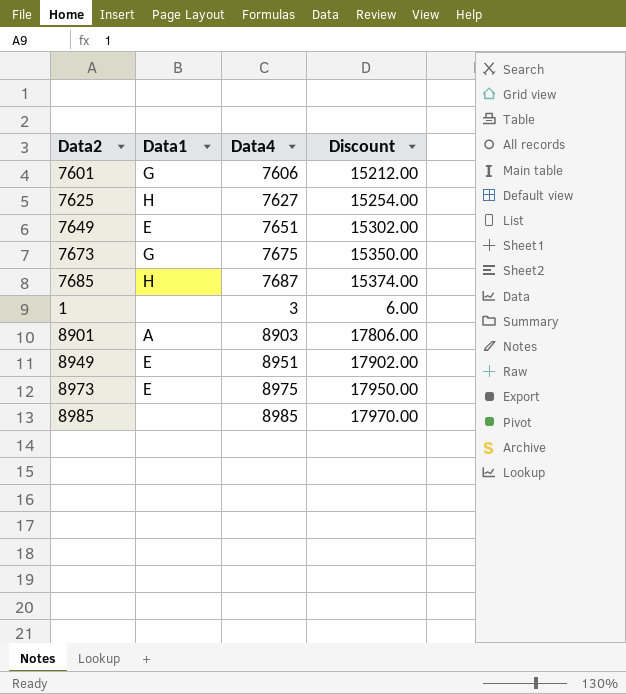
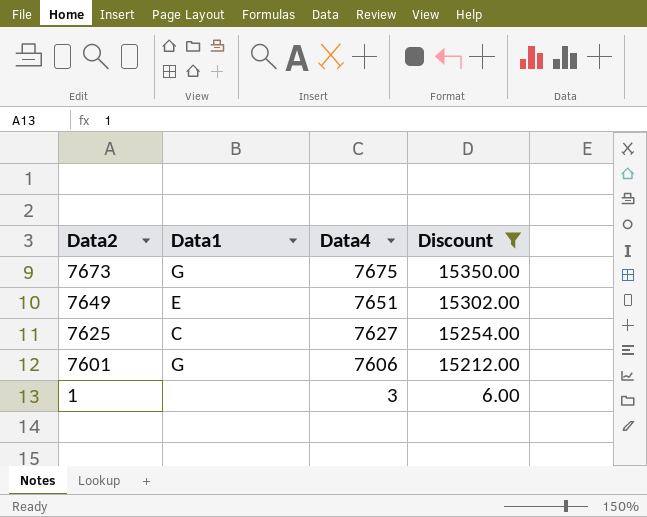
filter: none -> Discount <= 15350.00
row order: none -> Data2 descending
7625 | Data1: H -> C

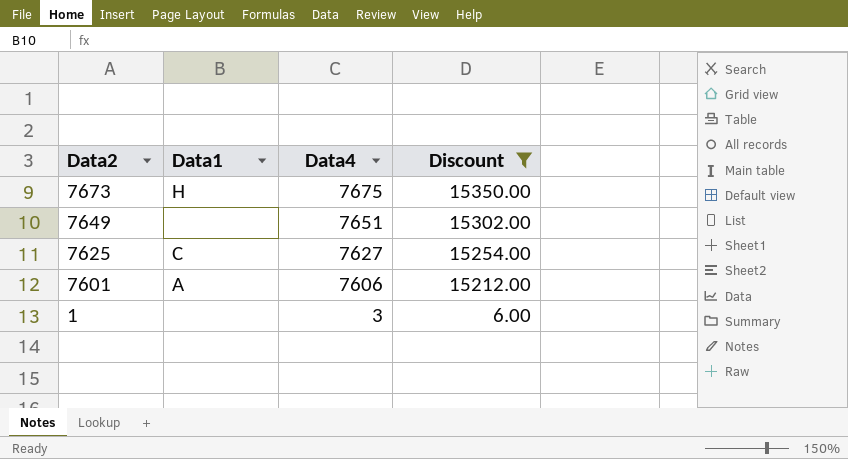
7673 | Data1: G -> H
7649 | Data1: E -> none
7601 | Data1: G -> A

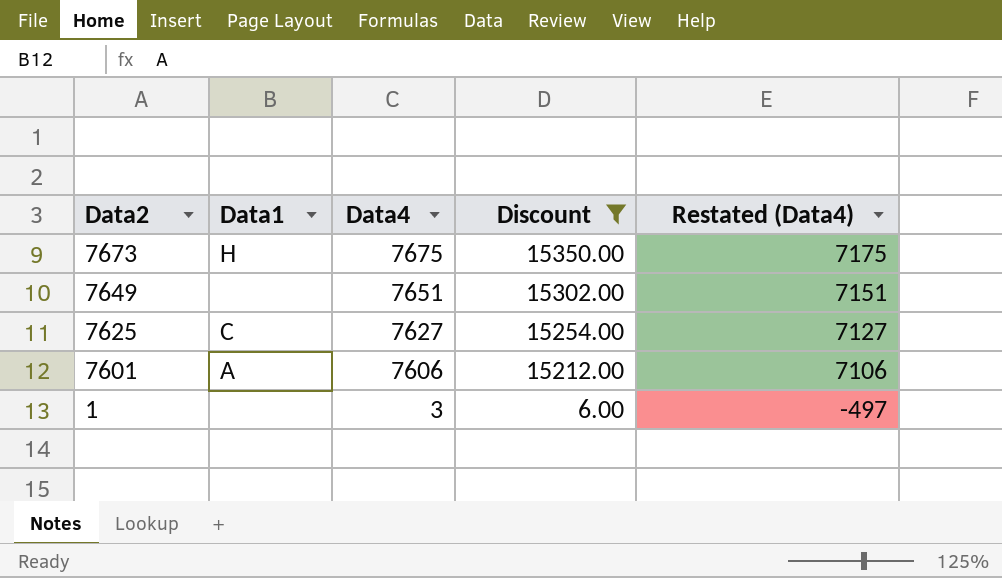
column Restated (Data4) | formula: none -> [Data4] - 500

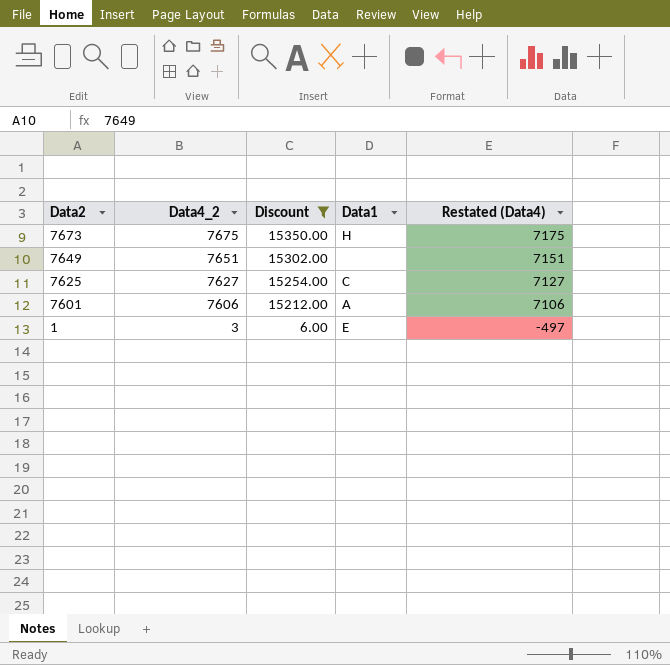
column name: Data4 -> Data4_2
column Data1 | position: 2 -> 4
1 | Data1: none -> E

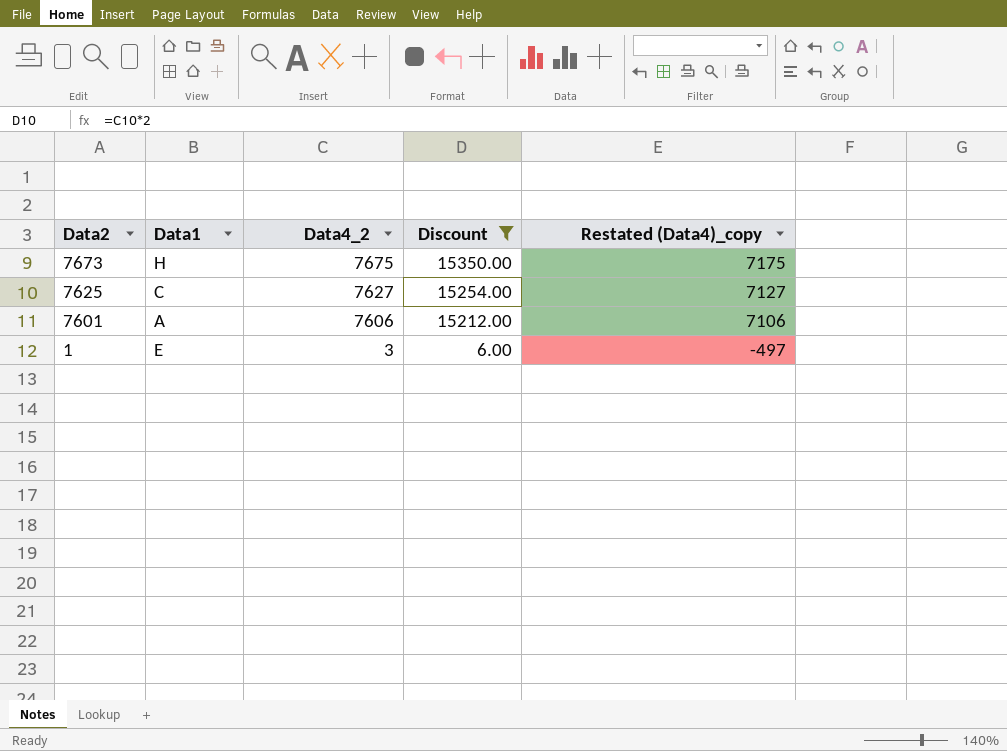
column Data1 | position: 4 -> 2
column name: Restated (Data4) -> Restated (Data4)_copy
row 7649: 7651 | 15302.00 | none | 7151 -> none

